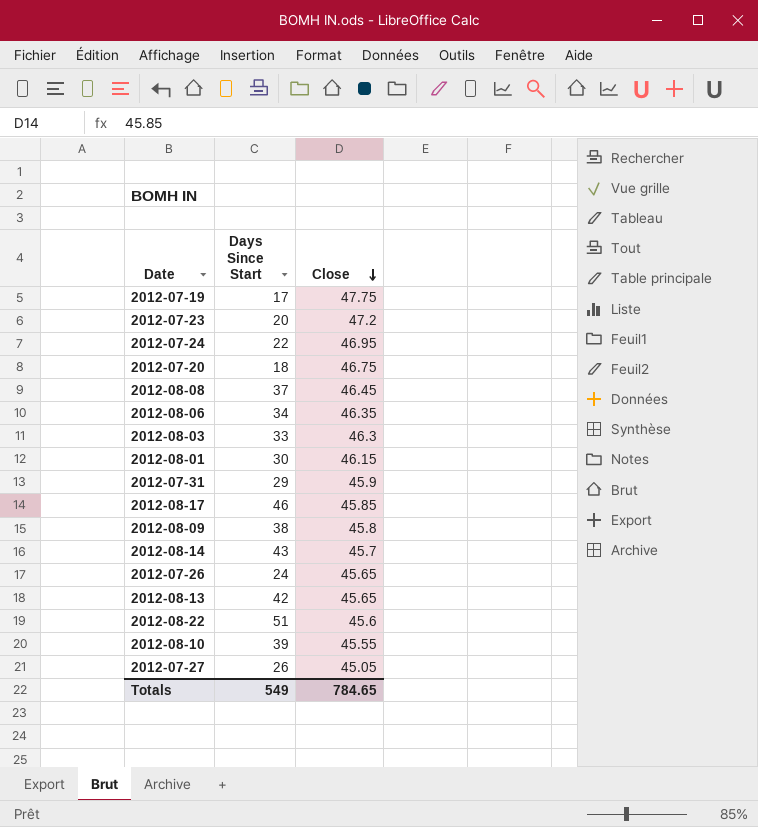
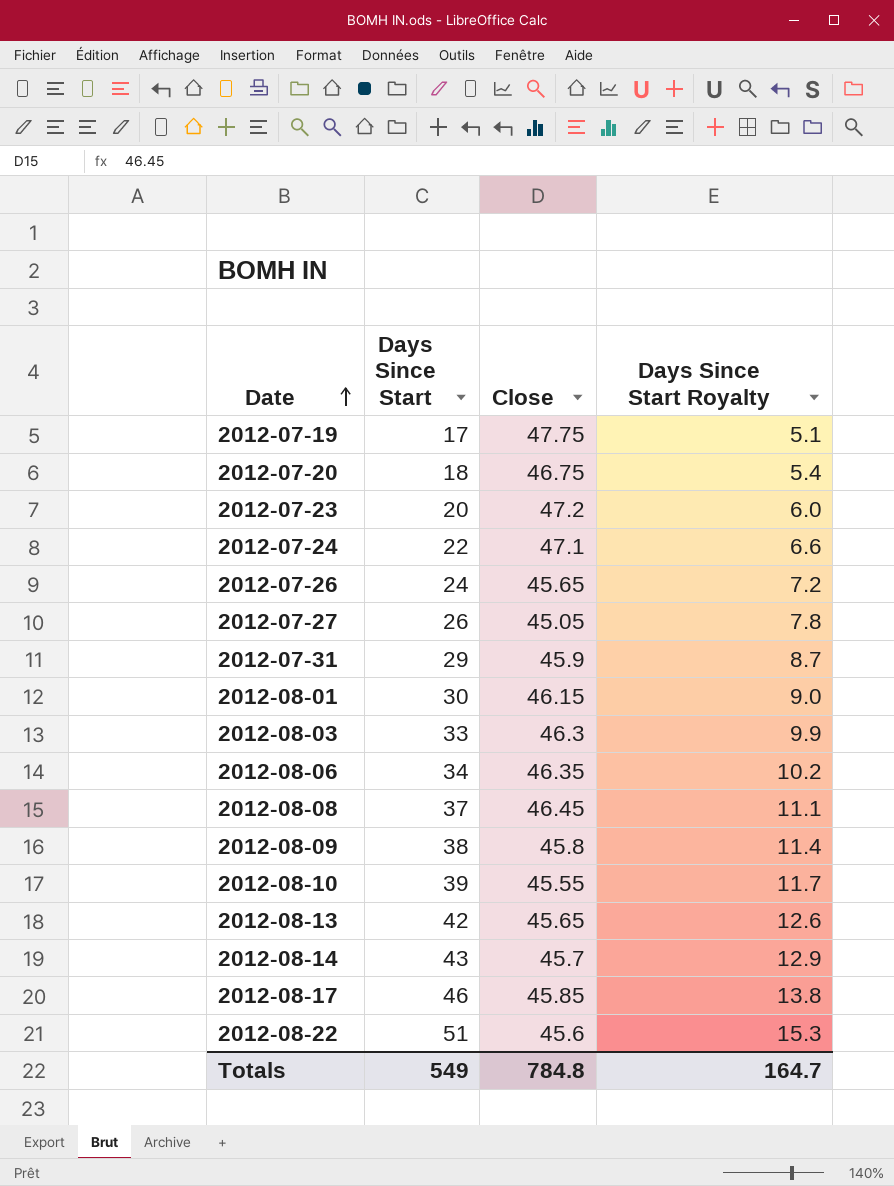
row order: Close descending -> Date ascending
column Days Since Start Royalty | formula: none -> [Days Since Start] * 0.3
2012-07-24 | Close: 46.95 -> 47.1
Totals | Close: 784.65 -> 784.8

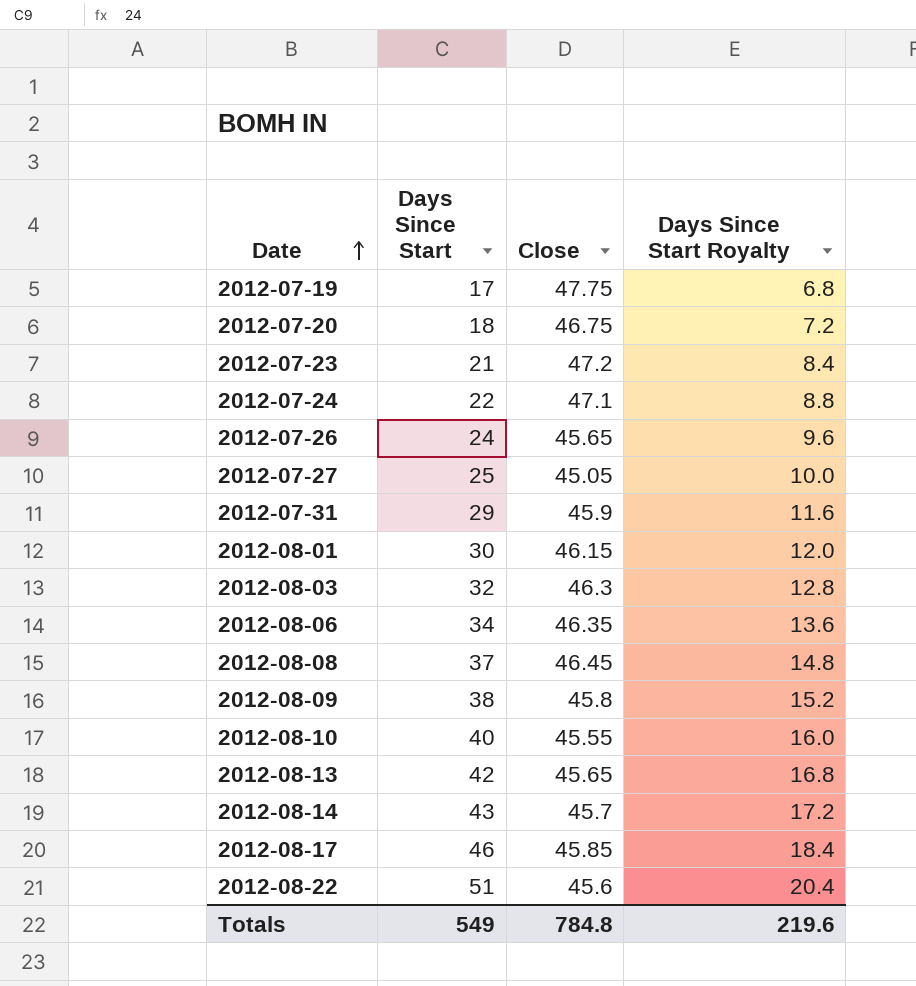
column Days Since Start Royalty | formula: [Days Since Start] * 0.3 -> [Days Since Start] * 0.4
2012-07-23 | Days Since Start: 20 -> 21
2012-07-27 | Days Since Start: 26 -> 25
2012-08-03 | Days Since Start: 33 -> 32
2012-08-10 | Days Since Start: 39 -> 40
Totals | Days Since Start Royalty: 164.7 -> 219.6

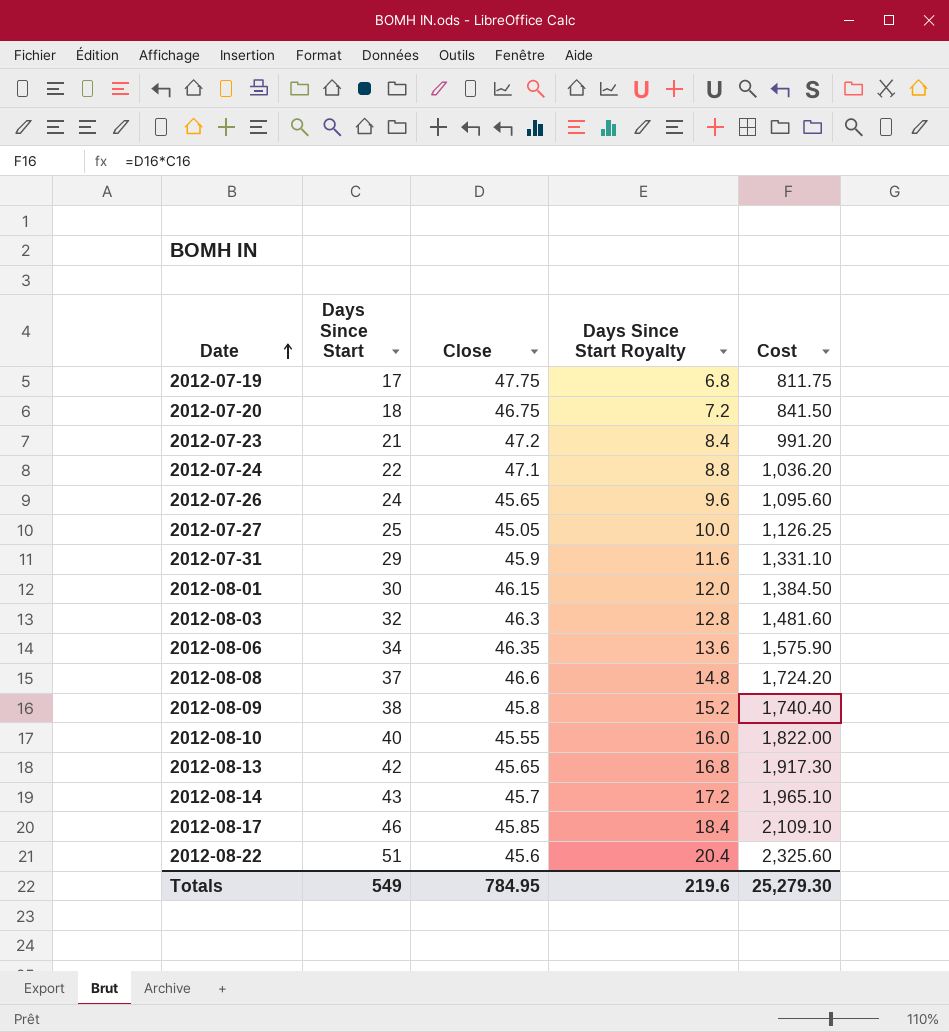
column Cost | formula: none -> [Days Since Start] * [Close]
2012-08-08 | Close: 46.45 -> 46.6
Totals | Close: 784.8 -> 784.95

